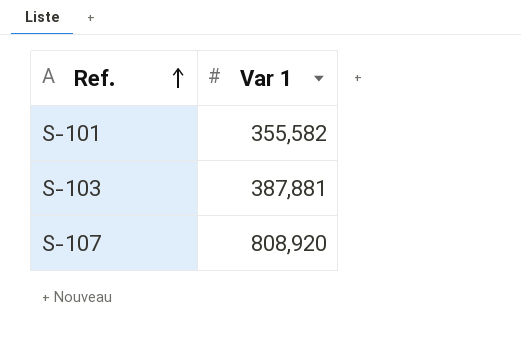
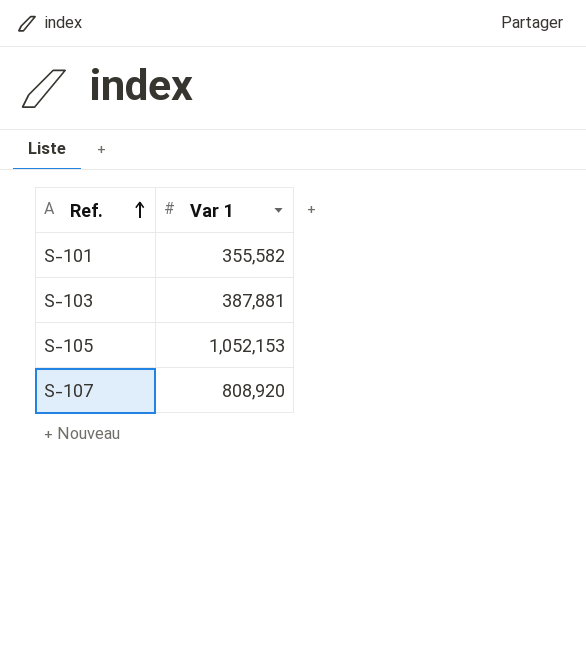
row S-105: none -> 1,052,153

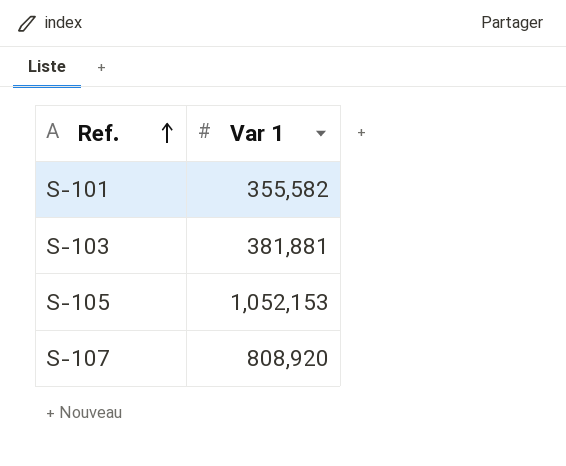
S-103 | Var 1: 387,881 -> 381,881

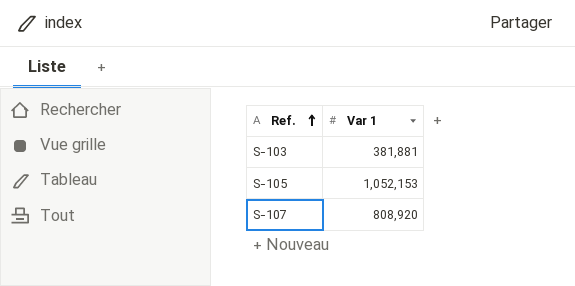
row S-101: 355,582 -> none

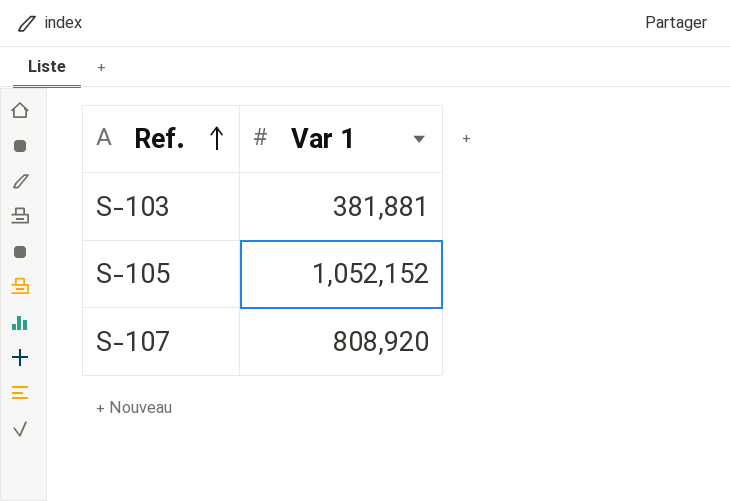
S-105 | Var 1: 1,052,153 -> 1,052,152

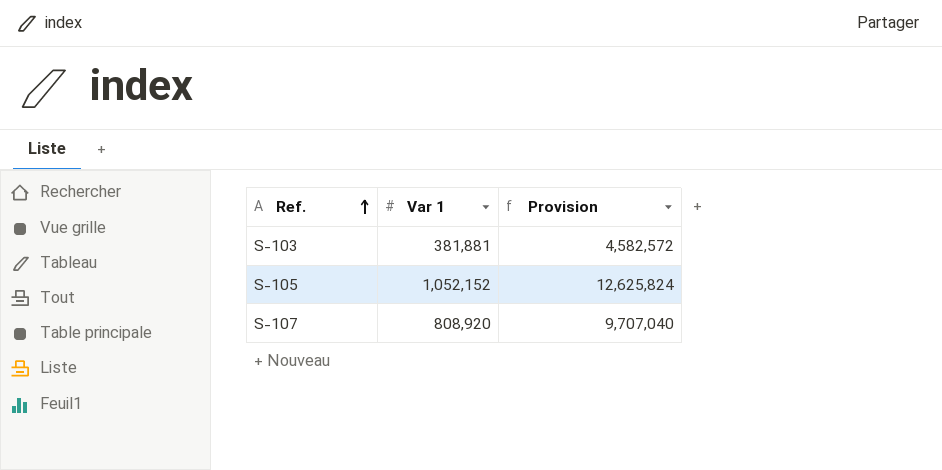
column Provision | formula: none -> [Var 1] * 12

